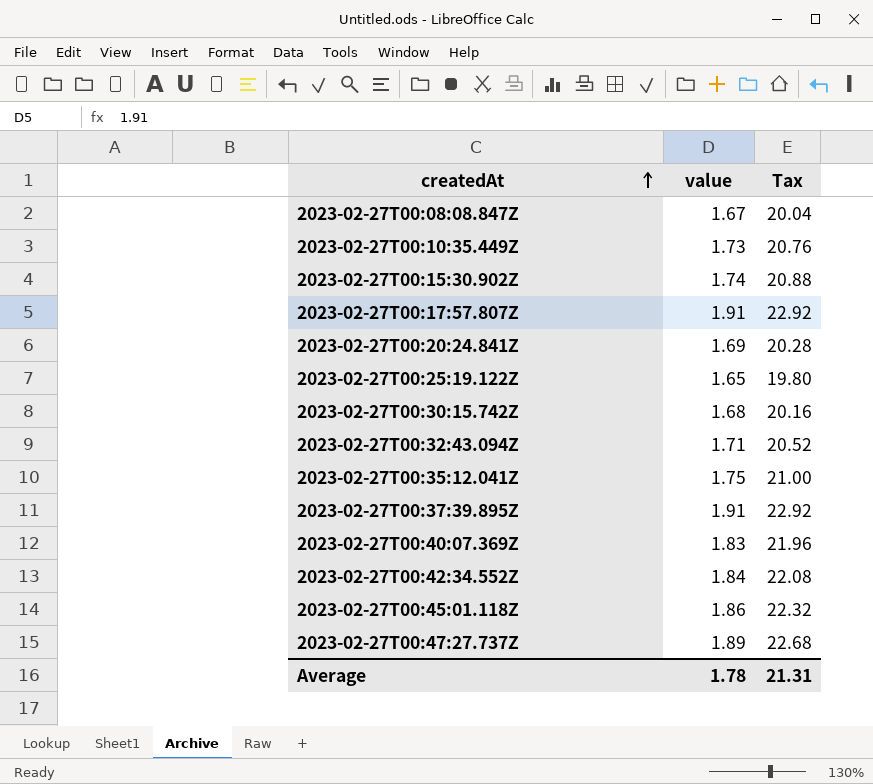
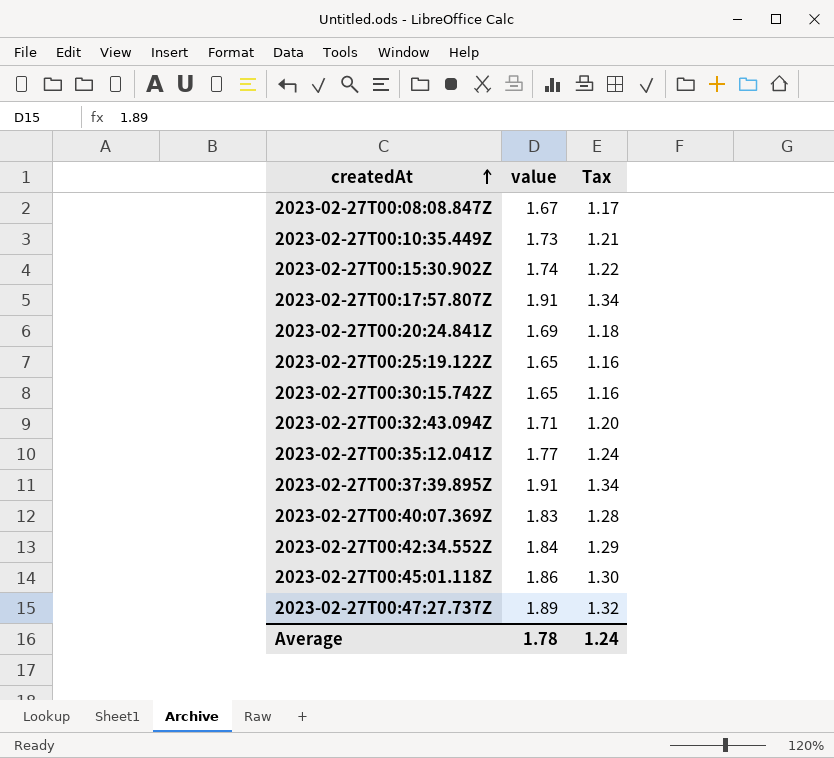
column Tax | formula: [value] * 12 -> [value] * 0.7
2023-02-27T00:30:15.742Z | value: 1.68 -> 1.65
2023-02-27T00:35:12.041Z | value: 1.75 -> 1.77
Average | Tax: 21.31 -> 1.24

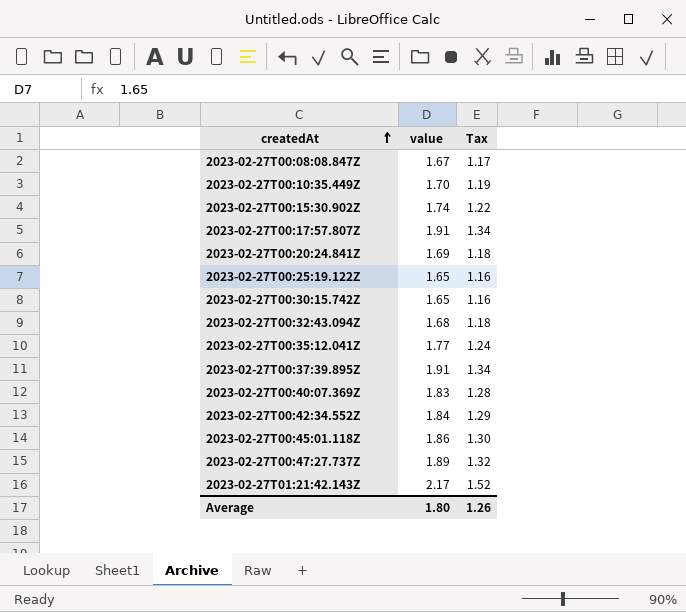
2023-02-27T00:10:35.449Z | value: 1.73 -> 1.70
2023-02-27T00:10:35.449Z | Tax: 1.21 -> 1.19
2023-02-27T00:32:43.094Z | value: 1.71 -> 1.68
2023-02-27T00:32:43.094Z | Tax: 1.20 -> 1.18
row 2023-02-27T01:21:42.143Z: none -> 2.17 | 1.52
Average | value: 1.78 -> 1.80
Average | Tax: 1.24 -> 1.26

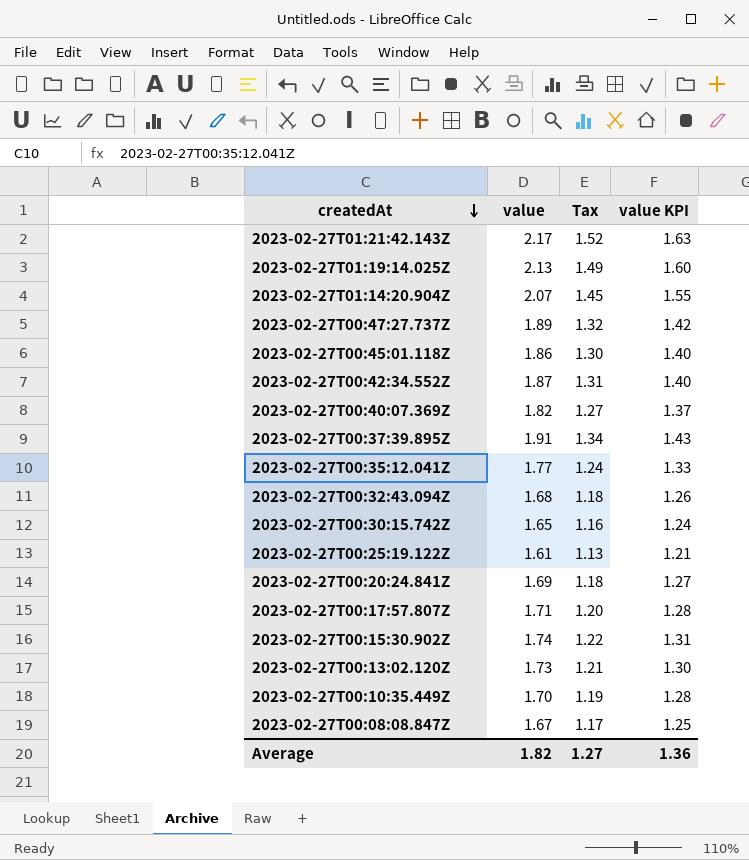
row order: createdAt ascending -> createdAt descending
column value KPI | formula: none -> [value] * 0.75
row 2023-02-27T01:19:14.025Z: none -> 2.13 | 1.49 | 1.60
row 2023-02-27T01:14:20.904Z: none -> 2.07 | 1.45 | 1.55
2023-02-27T00:42:34.552Z | value: 1.84 -> 1.87
2023-02-27T00:42:34.552Z | Tax: 1.29 -> 1.31
2023-02-27T00:40:07.369Z | value: 1.83 -> 1.82
2023-02-27T00:40:07.369Z | Tax: 1.28 -> 1.27
2023-02-27T00:25:19.122Z | value: 1.65 -> 1.61
2023-02-27T00:25:19.122Z | Tax: 1.16 -> 1.13
2023-02-27T00:17:57.807Z | value: 1.91 -> 1.71
2023-02-27T00:17:57.807Z | Tax: 1.34 -> 1.20
row 2023-02-27T00:13:02.120Z: none -> 1.73 | 1.21 | 1.30
Average | value: 1.80 -> 1.82
Average | Tax: 1.26 -> 1.27

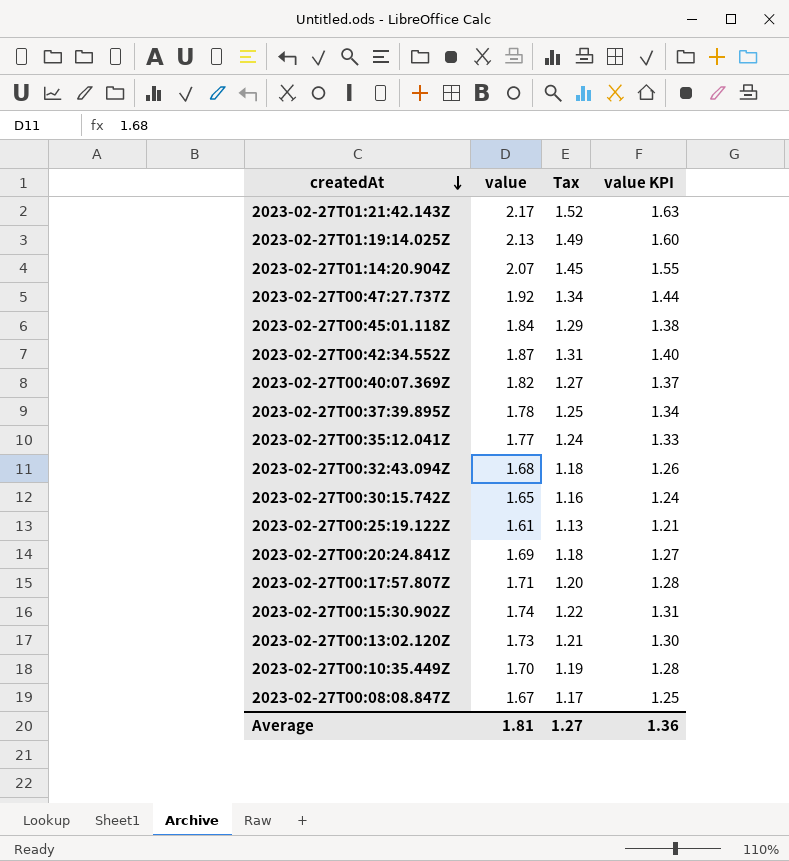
2023-02-27T00:47:27.737Z | value: 1.89 -> 1.92
2023-02-27T00:47:27.737Z | Tax: 1.32 -> 1.34
2023-02-27T00:47:27.737Z | value KPI: 1.42 -> 1.44
2023-02-27T00:45:01.118Z | value: 1.86 -> 1.84
2023-02-27T00:45:01.118Z | Tax: 1.30 -> 1.29
2023-02-27T00:45:01.118Z | value KPI: 1.40 -> 1.38
2023-02-27T00:37:39.895Z | value: 1.91 -> 1.78
2023-02-27T00:37:39.895Z | Tax: 1.34 -> 1.25
2023-02-27T00:37:39.895Z | value KPI: 1.43 -> 1.34
Average | value: 1.82 -> 1.81

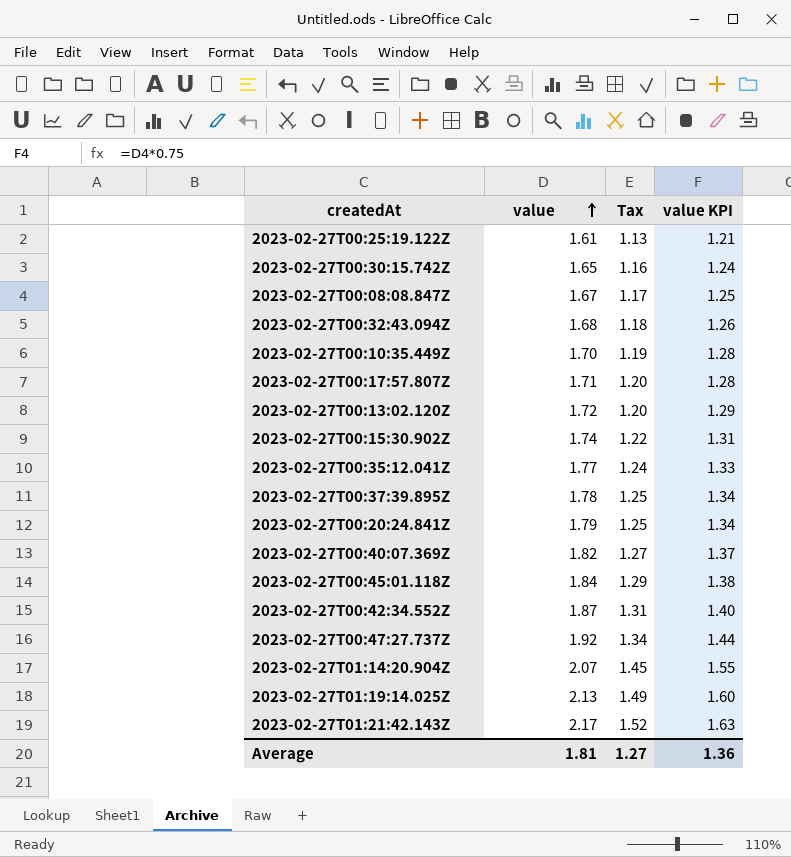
row order: createdAt descending -> value ascending
2023-02-27T00:13:02.120Z | value: 1.73 -> 1.72
2023-02-27T00:13:02.120Z | Tax: 1.21 -> 1.20
2023-02-27T00:13:02.120Z | value KPI: 1.30 -> 1.29
2023-02-27T00:20:24.841Z | value: 1.69 -> 1.79
2023-02-27T00:20:24.841Z | Tax: 1.18 -> 1.25
2023-02-27T00:20:24.841Z | value KPI: 1.27 -> 1.34

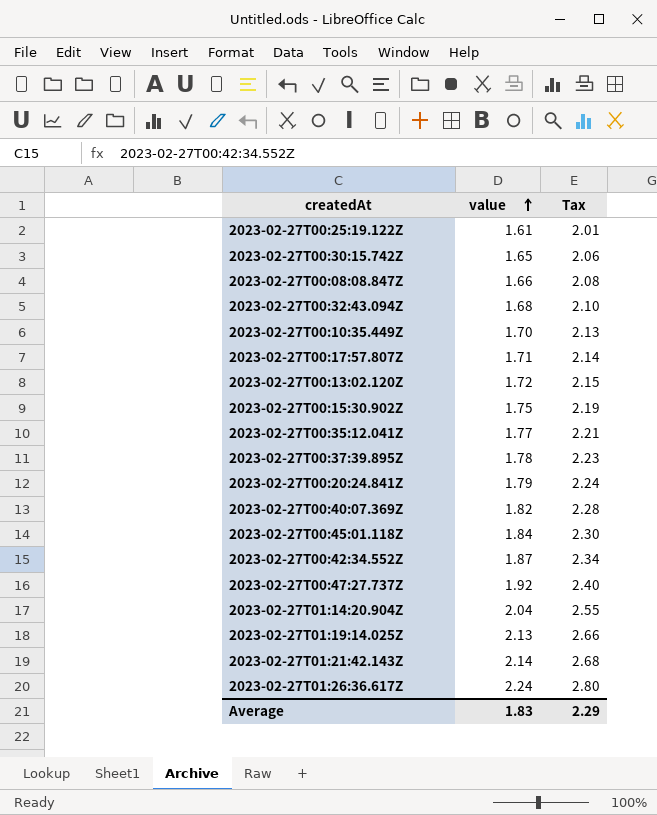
column value KPI | formula: [value] * 0.75 -> none
column Tax | formula: [value] * 0.7 -> [value] * 1.25
2023-02-27T00:08:08.847Z | value: 1.67 -> 1.66
2023-02-27T00:15:30.902Z | value: 1.74 -> 1.75
2023-02-27T01:14:20.904Z | value: 2.07 -> 2.04
2023-02-27T01:21:42.143Z | value: 2.17 -> 2.14
row 2023-02-27T01:26:36.617Z: none -> 2.24 | 2.80
Average | value: 1.81 -> 1.83
Average | Tax: 1.27 -> 2.29

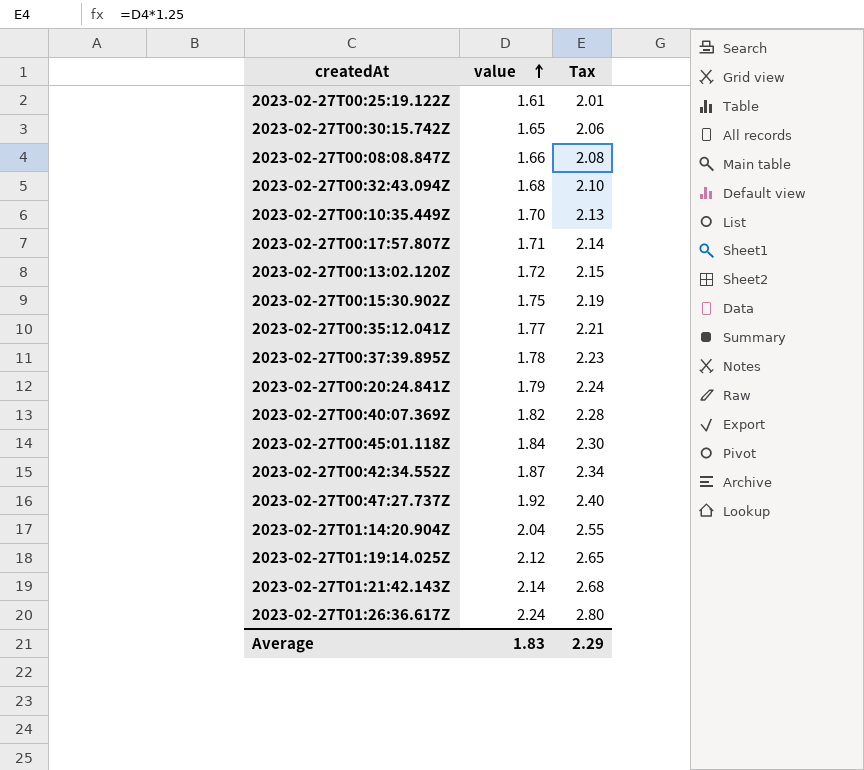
2023-02-27T01:19:14.025Z | value: 2.13 -> 2.12
2023-02-27T01:19:14.025Z | Tax: 2.66 -> 2.65

